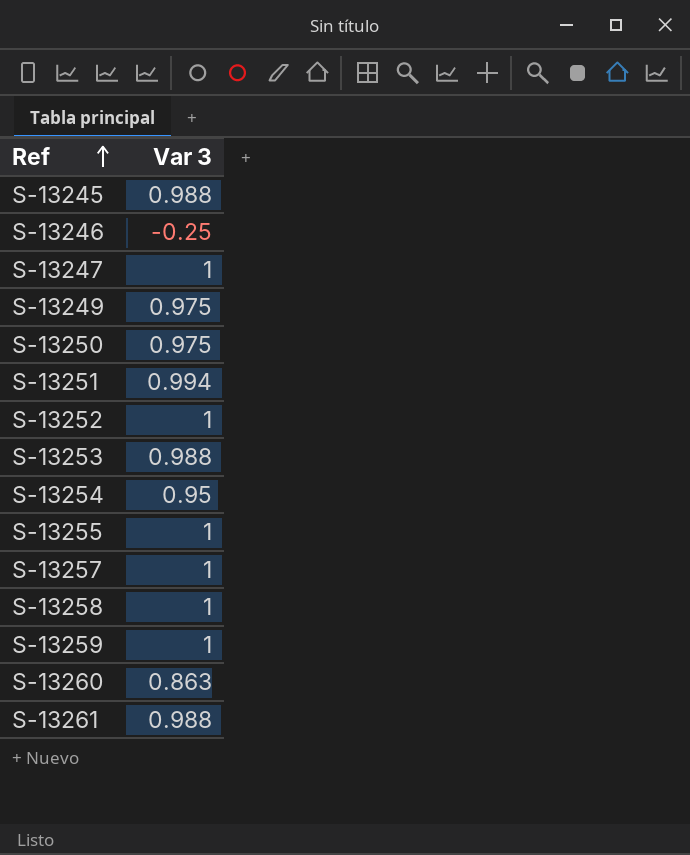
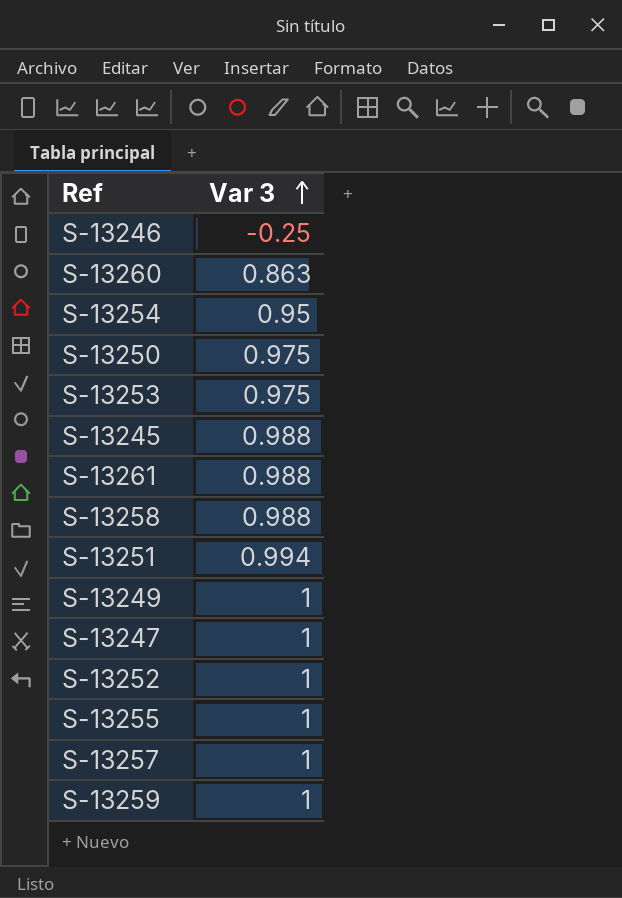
row order: Ref ascending -> Var 3 ascending
S-13253 | Var 3: 0.988 -> 0.975
S-13258 | Var 3: 1 -> 0.988
S-13249 | Var 3: 0.975 -> 1

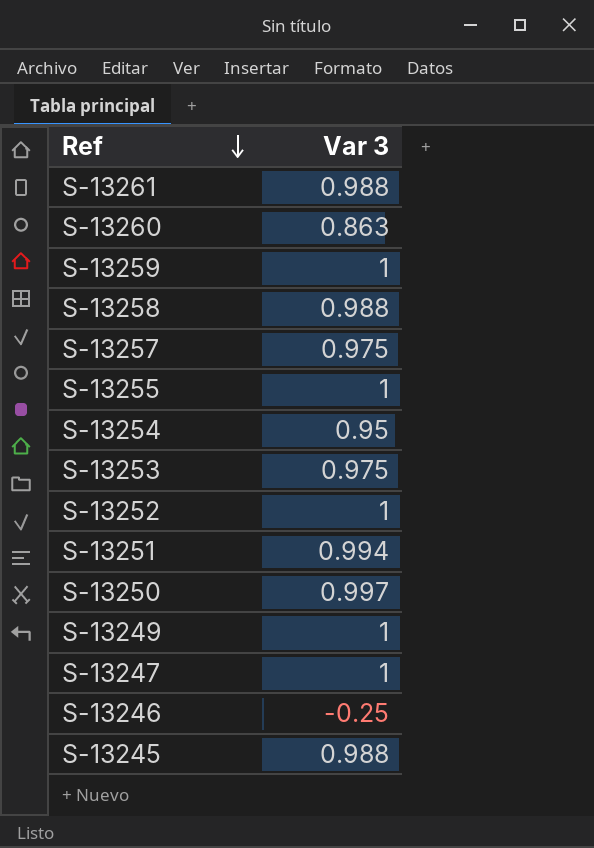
row order: Var 3 ascending -> Ref descending
S-13257 | Var 3: 1 -> 0.975
S-13250 | Var 3: 0.975 -> 0.997

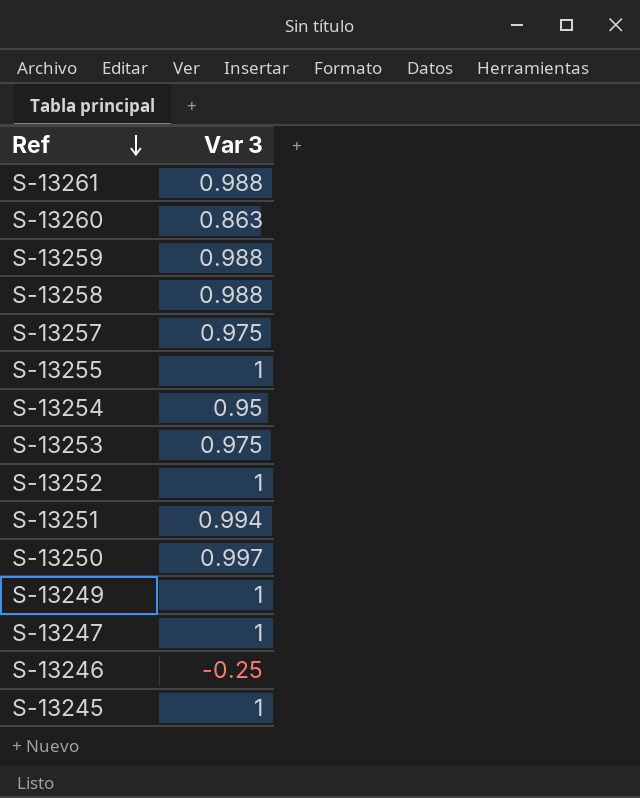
S-13259 | Var 3: 1 -> 0.988
S-13245 | Var 3: 0.988 -> 1

